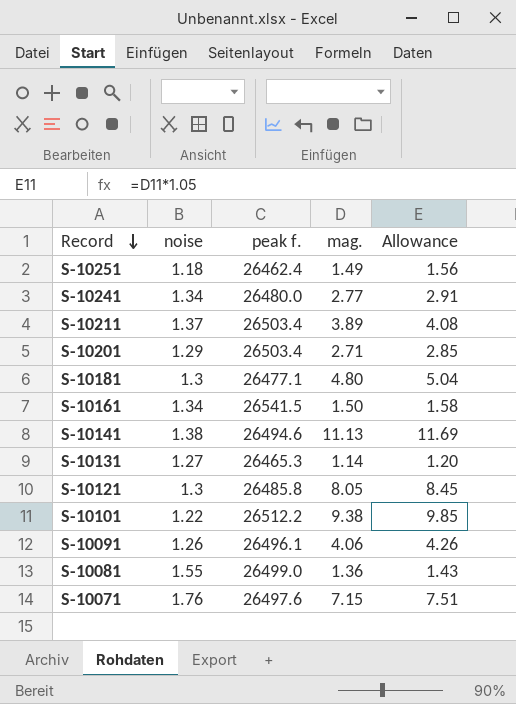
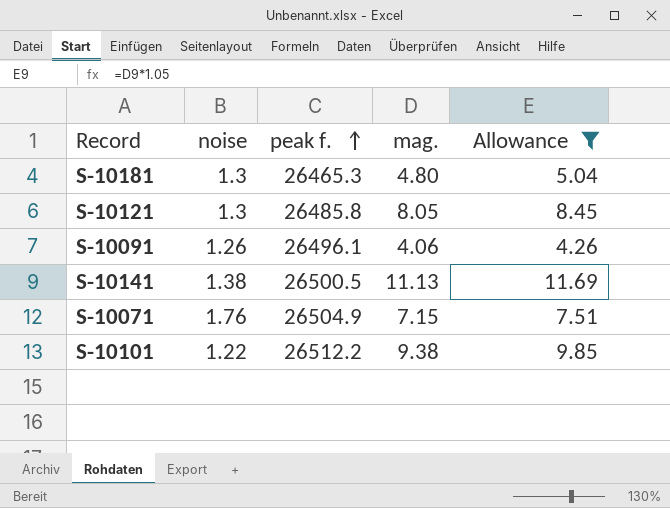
filter: none -> Allowance >= 4.26
row order: Record descending -> peak f. ascending
S-10181 | peak f.: 26477.1 -> 26465.3
S-10141 | peak f.: 26494.6 -> 26500.5
S-10071 | peak f.: 26497.6 -> 26504.9

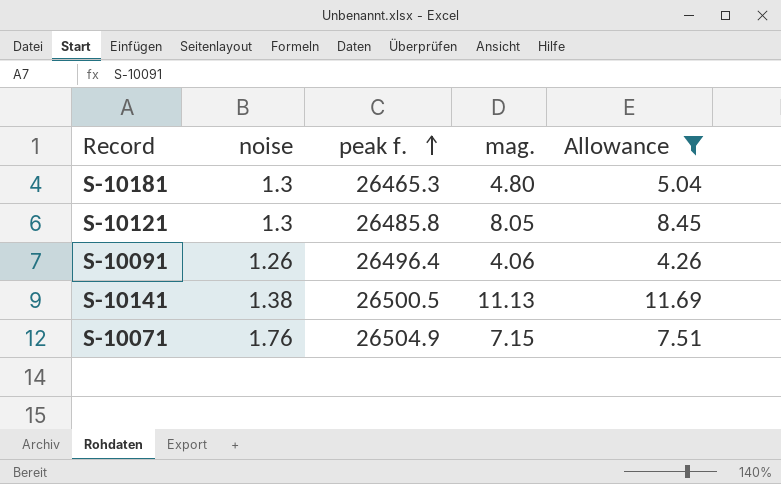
row S-10101: 1.22 | 26512.2 | 9.38 | 9.85 -> none
S-10091 | peak f.: 26496.1 -> 26496.4

